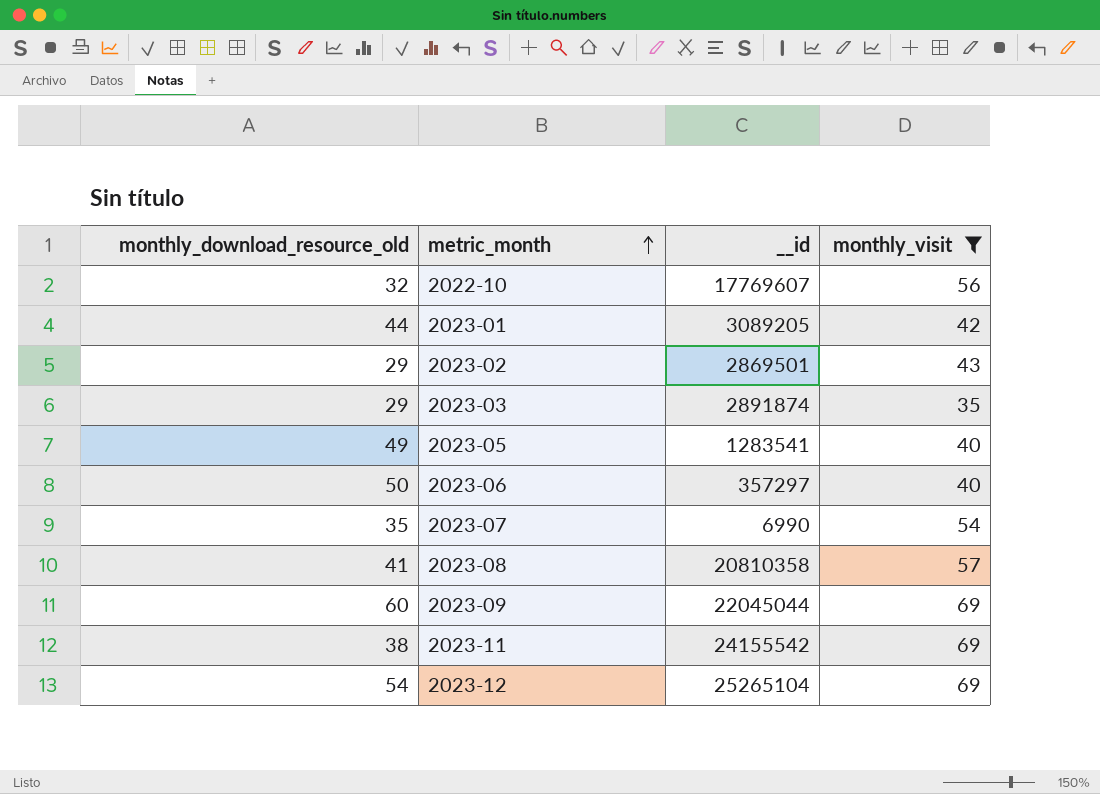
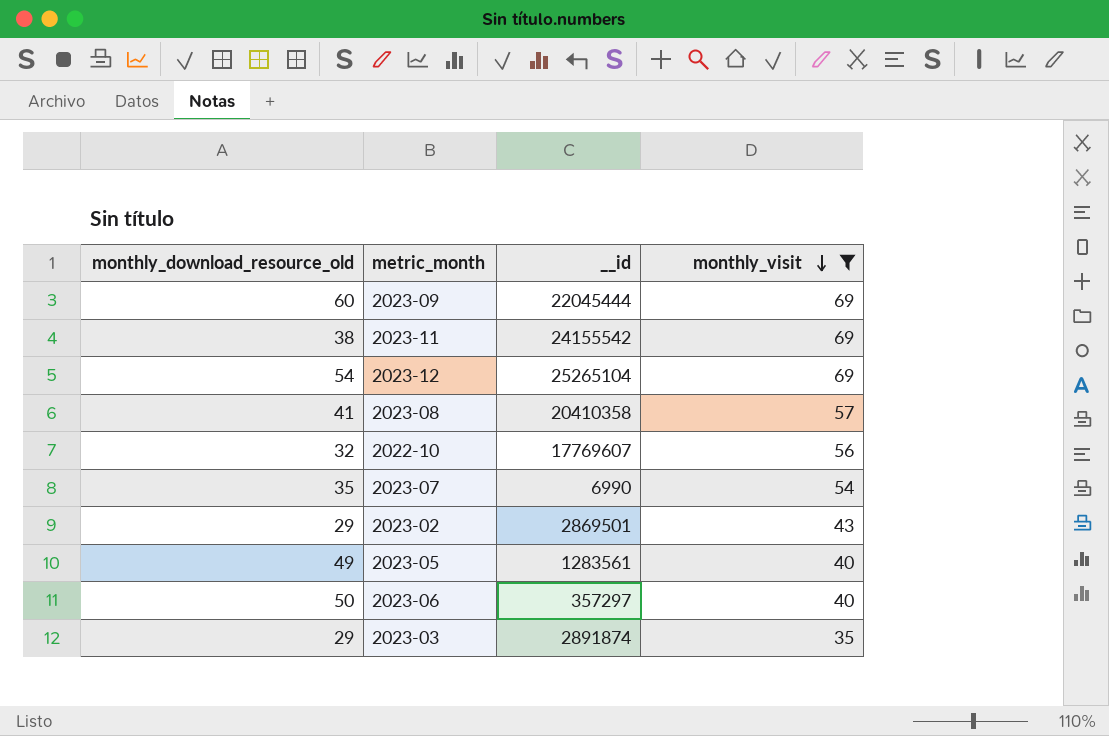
row order: metric_month ascending -> monthly_visit descending
row 2023-01: 44 | 3089205 | 42 -> none
2023-09 | __id: 22045044 -> 22045444
2023-08 | __id: 20810358 -> 20410358
2023-05 | __id: 1283541 -> 1283561

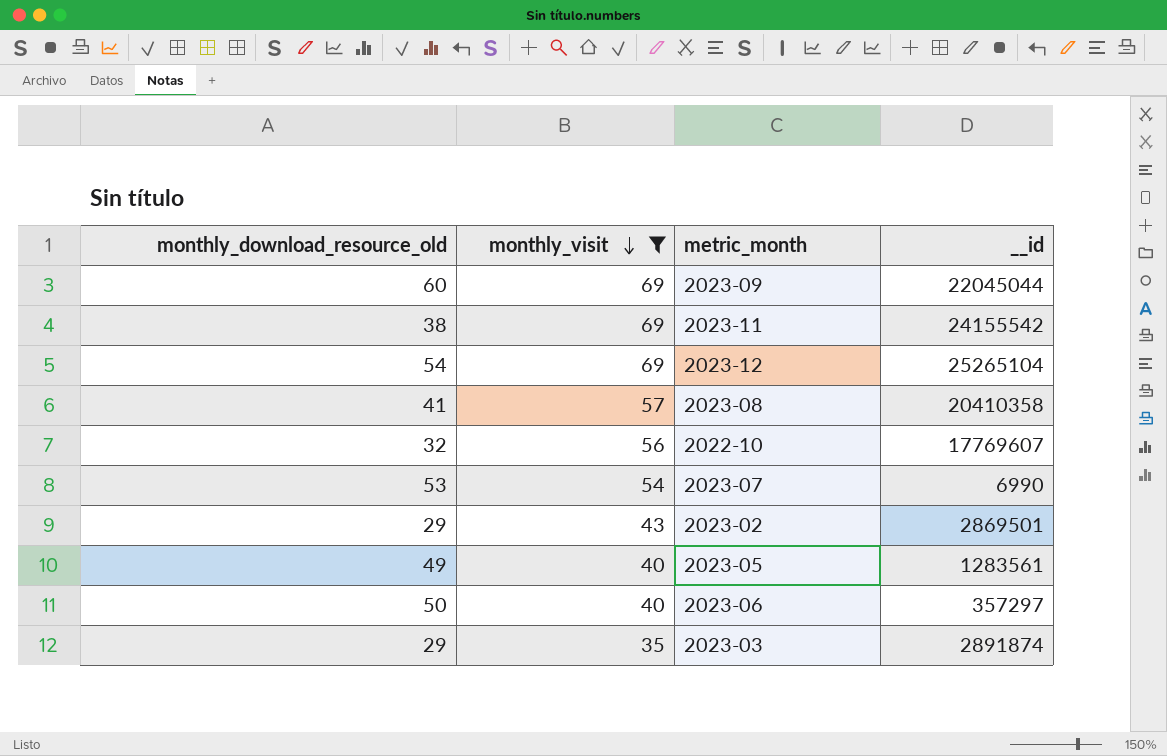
column monthly_visit | position: 4 -> 2
2023-09 | __id: 22045444 -> 22045044
2023-07 | monthly_download_resource_old: 35 -> 53

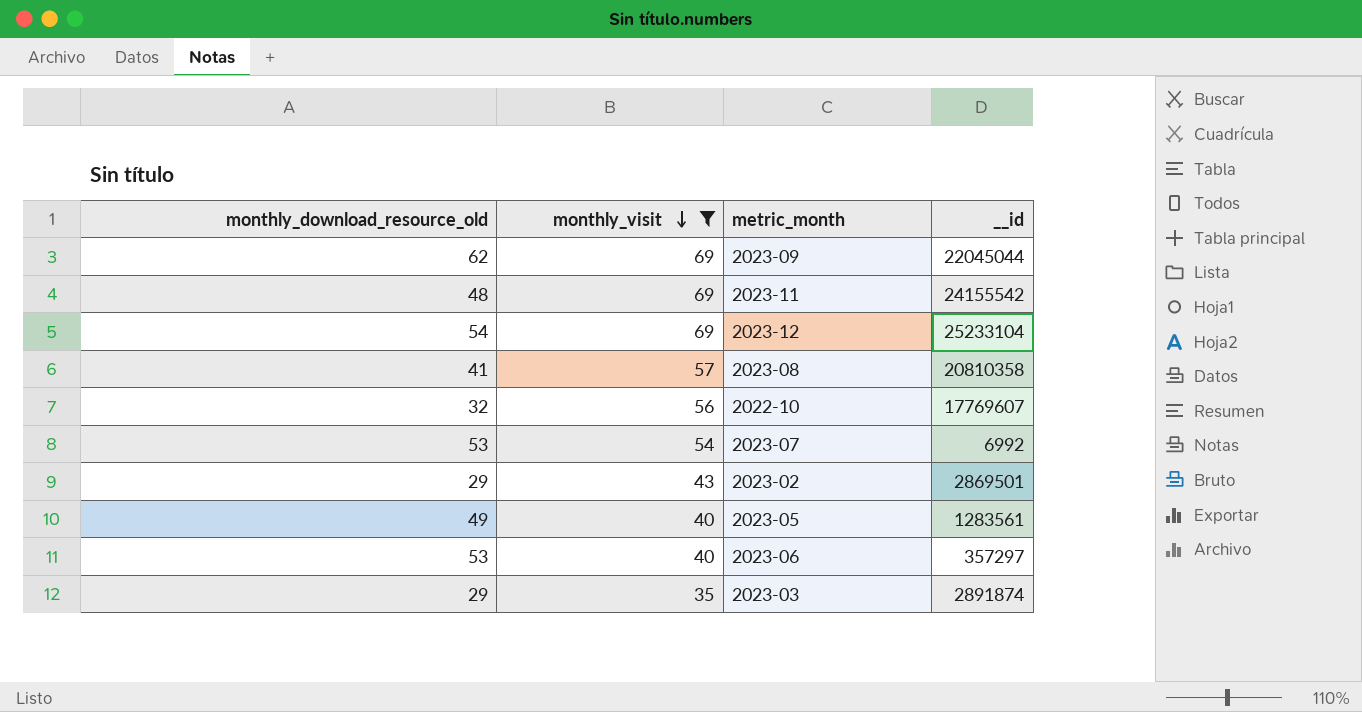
2023-09 | monthly_download_resource_old: 60 -> 62
2023-11 | monthly_download_resource_old: 38 -> 48
2023-12 | __id: 25265104 -> 25233104
2023-08 | __id: 20410358 -> 20810358
2023-07 | __id: 6990 -> 6992
2023-06 | monthly_download_resource_old: 50 -> 53

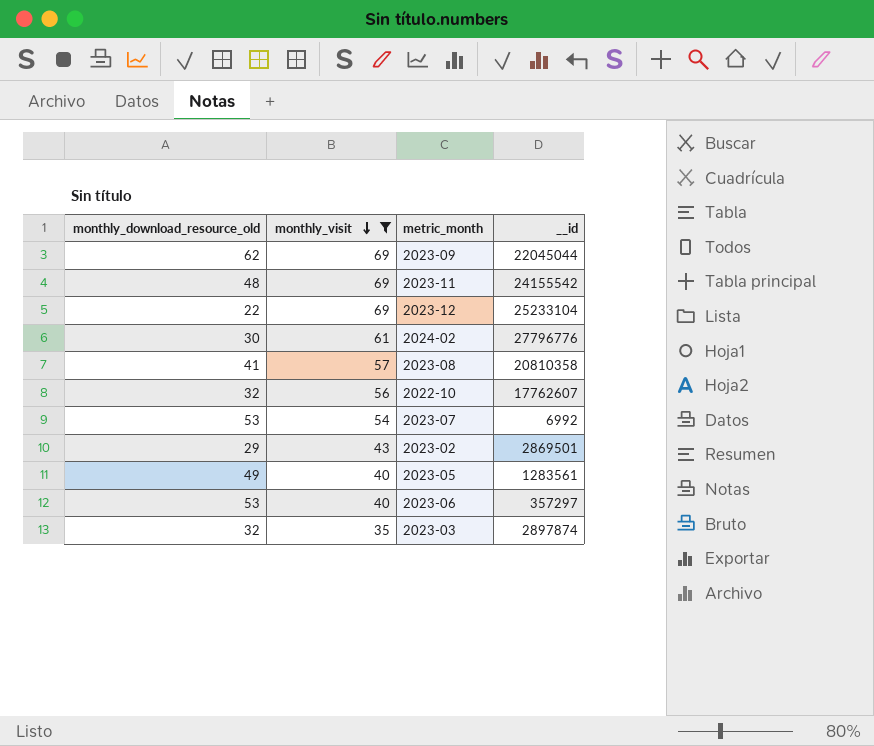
2023-12 | monthly_download_resource_old: 54 -> 22
row 2024-02: none -> 30 | 61 | 27796776
2022-10 | __id: 17769607 -> 17762607
2023-03 | monthly_download_resource_old: 29 -> 32
2023-03 | __id: 2891874 -> 2897874

